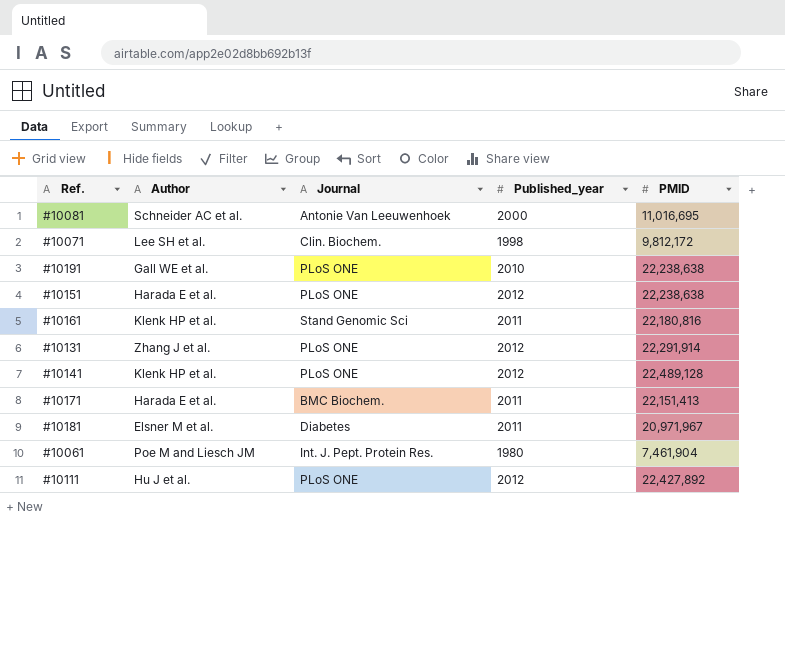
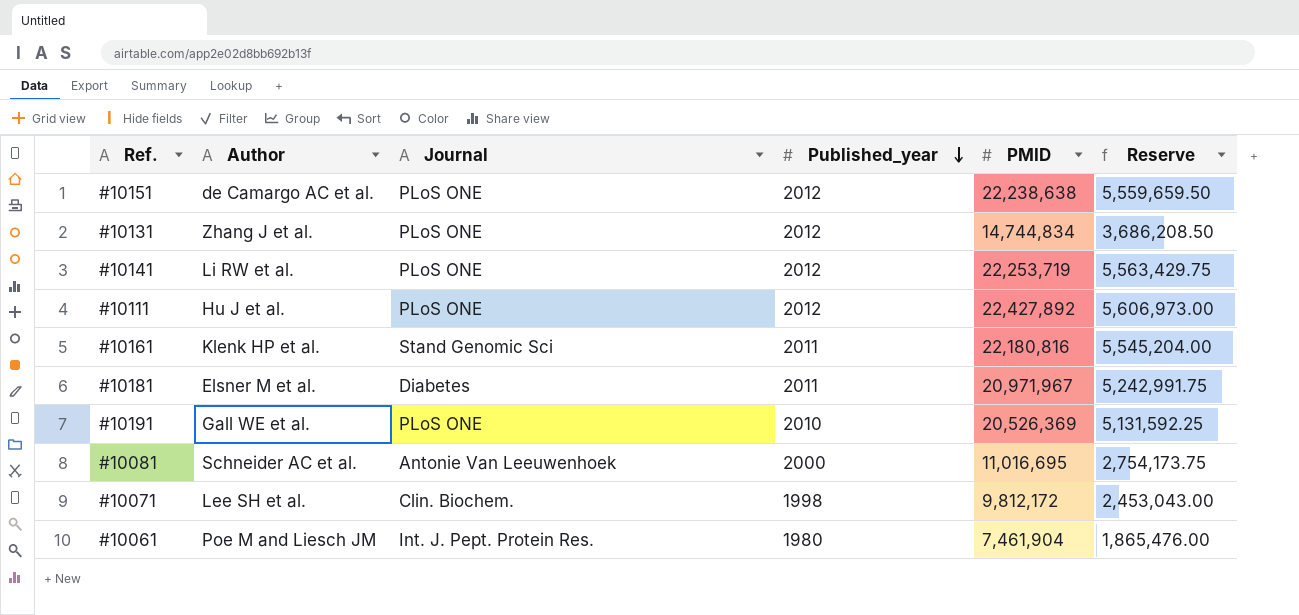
row order: none -> Published_year descending
column Reserve | formula: none -> [PMID] * 0.25
row #10171: Harada E et al. | BMC Biochem. | 2011 | 22,151,413 -> none
#10151 | Author: Harada E et al. -> de Camargo AC et al.
#10131 | PMID: 22,291,914 -> 14,744,834
#10141 | Author: Klenk HP et al. -> Li RW et al.
#10141 | PMID: 22,489,128 -> 22,253,719
#10191 | PMID: 22,238,638 -> 20,526,369

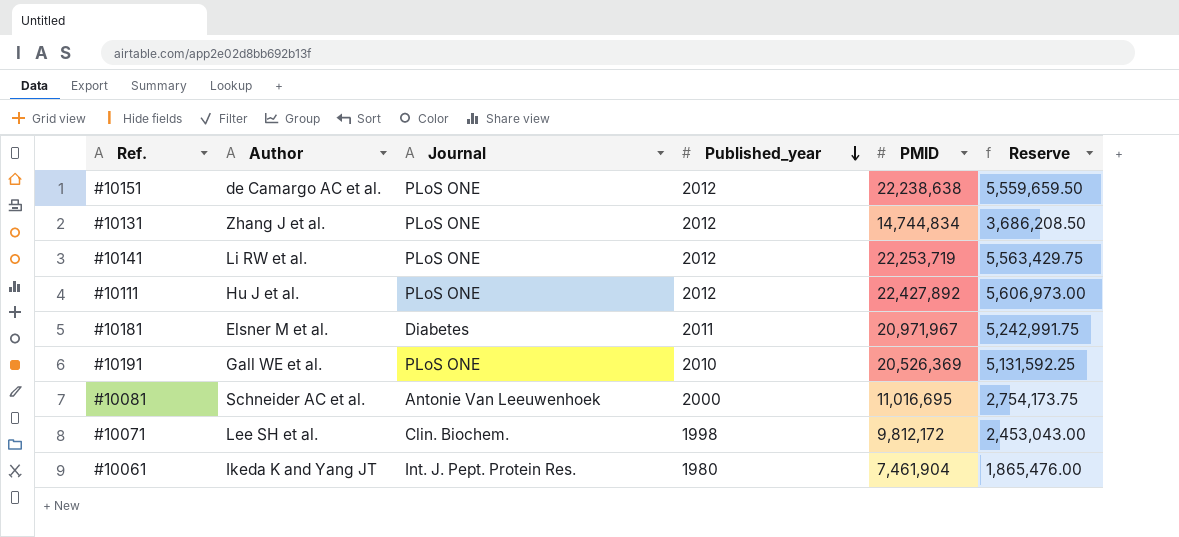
row #10161: Klenk HP et al. | Stand Genomic Sci | 2011 | 22,180,816 | 5,545,204.00 -> none
#10061 | Author: Poe M and Liesch JM -> Ikeda K and Yang JT

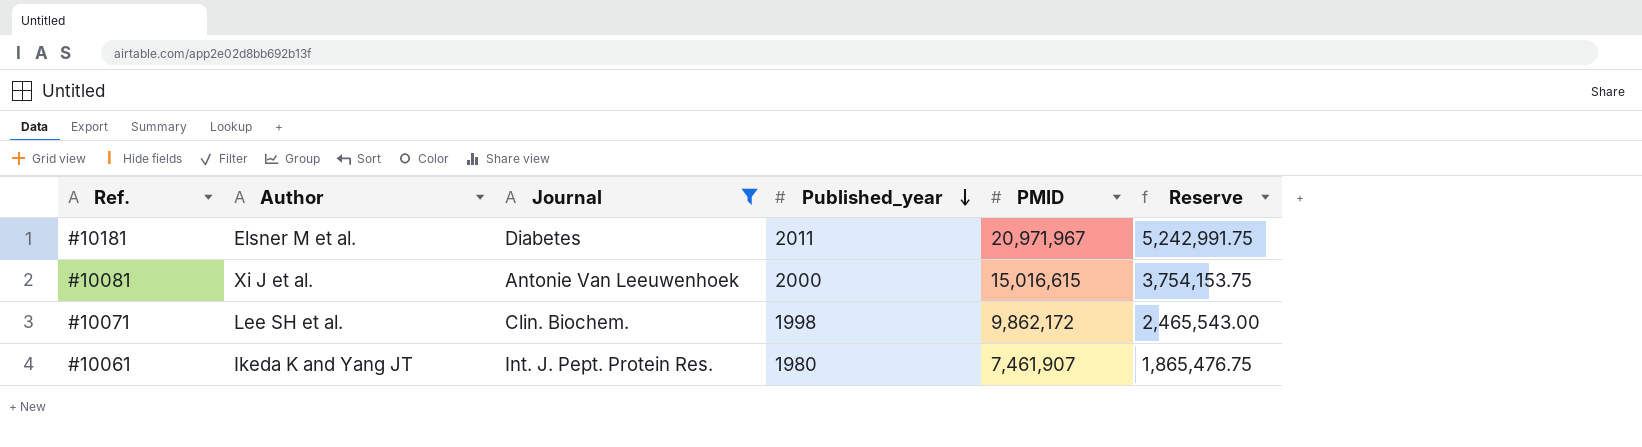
filter: none -> Journal != PLoS ONE
#10081 | Author: Schneider AC et al. -> Xi J et al.
#10081 | PMID: 11,016,695 -> 15,016,615
#10081 | Reserve: 2,754,173.75 -> 3,754,153.75
#10071 | PMID: 9,812,172 -> 9,862,172
#10071 | Reserve: 2,453,043.00 -> 2,465,543.00
#10061 | PMID: 7,461,904 -> 7,461,907
#10061 | Reserve: 1,865,476.00 -> 1,865,476.75

